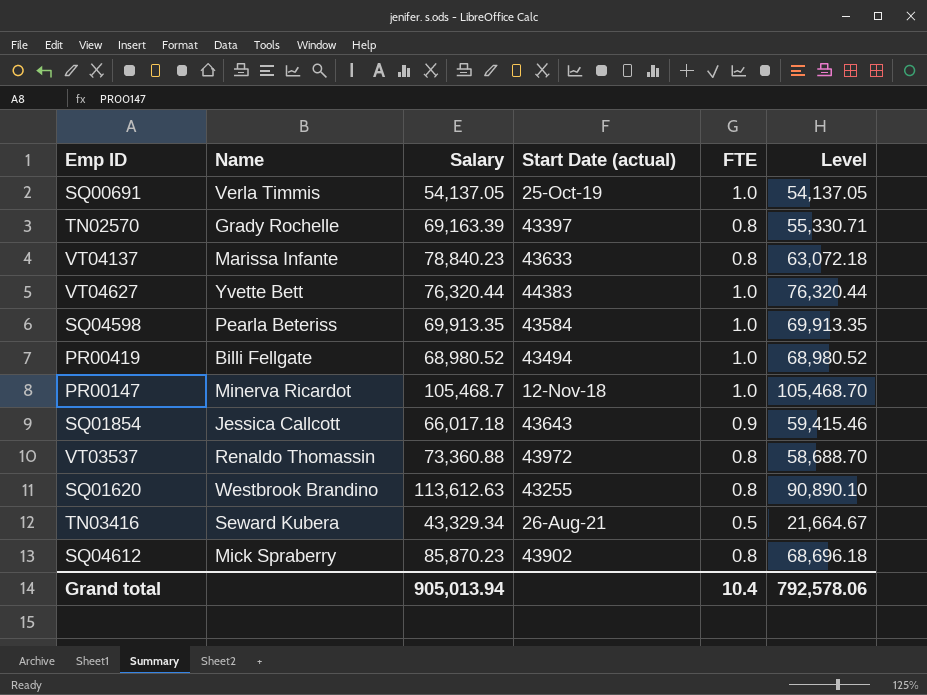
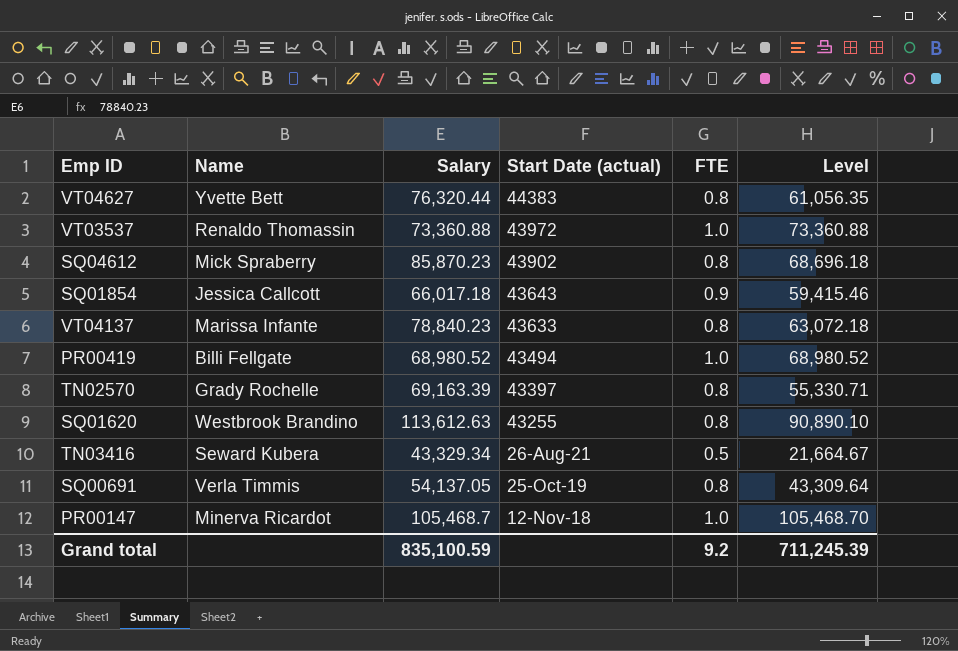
row order: none -> Start Date (actual) descending
row SQ04598: Pearla Beteriss | 69,913.35 | 43584 | 1.0 | 69,913.35 -> none
VT04627 | FTE: 1.0 -> 0.8
VT04627 | Level: 76,320.44 -> 61,056.35
VT03537 | FTE: 0.8 -> 1.0
VT03537 | Level: 58,688.70 -> 73,360.88
SQ00691 | FTE: 1.0 -> 0.8
SQ00691 | Level: 54,137.05 -> 43,309.64
Grand total | Salary: 905,013.94 -> 835,100.59
Grand total | FTE: 10.4 -> 9.2
Grand total | Level: 792,578.06 -> 711,245.39

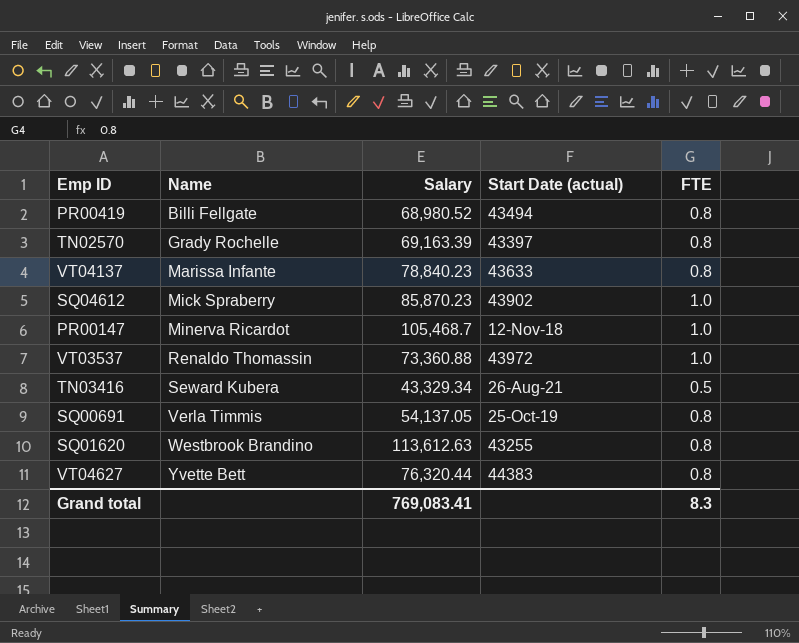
row order: Start Date (actual) descending -> Name ascending
column Level | formula: [Salary] * [FTE] -> none
row SQ01854: Jessica Callcott | 66,017.18 | 43643 | 0.9 | 59,415.46 -> none
PR00419 | FTE: 1.0 -> 0.8
SQ04612 | FTE: 0.8 -> 1.0
Grand total | Salary: 835,100.59 -> 769,083.41
Grand total | FTE: 9.2 -> 8.3

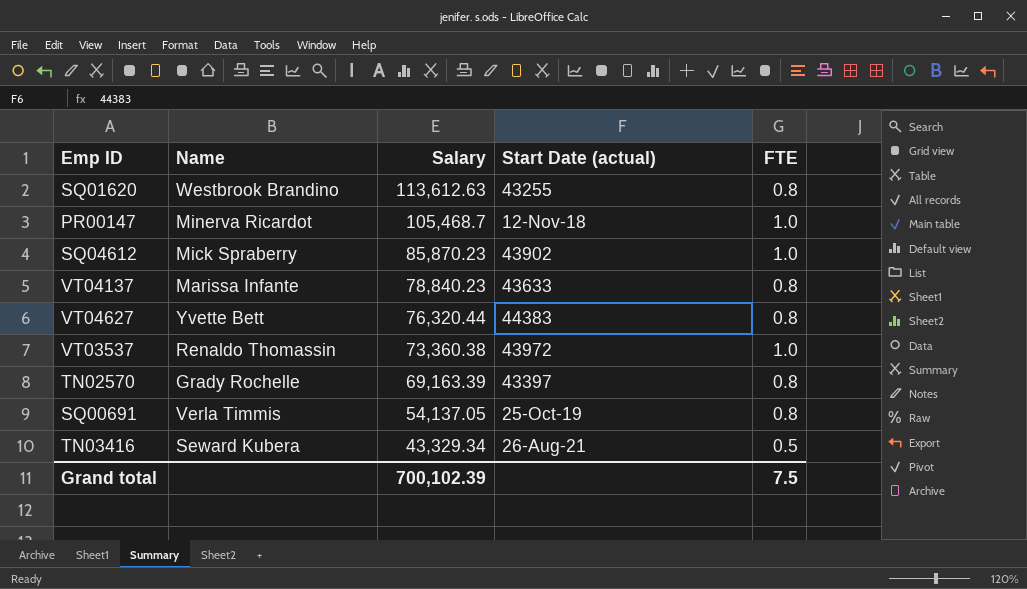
row order: Name ascending -> Salary descending
row PR00419: Billi Fellgate | 68,980.52 | 43494 | 0.8 -> none
VT03537 | Salary: 73,360.88 -> 73,360.38
Grand total | Salary: 769,083.41 -> 700,102.39
Grand total | FTE: 8.3 -> 7.5

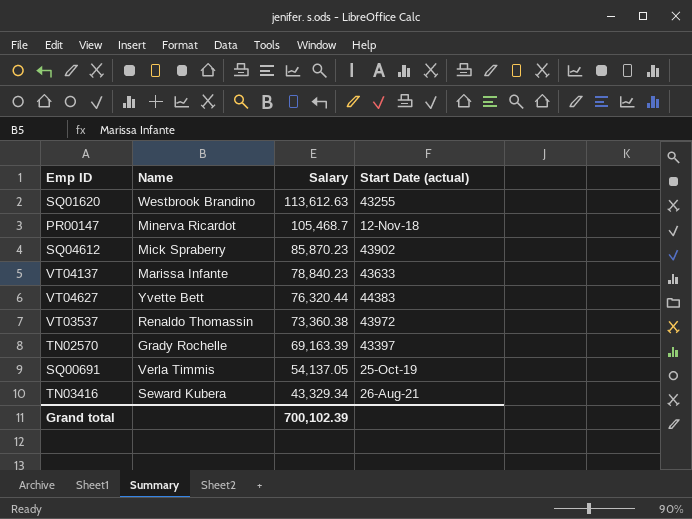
column FTE | position: 5 -> none

